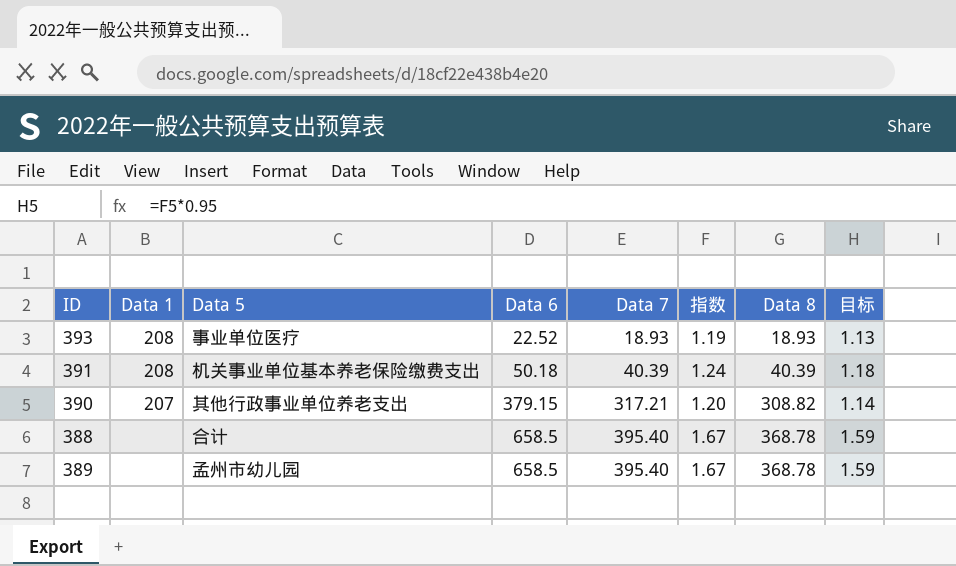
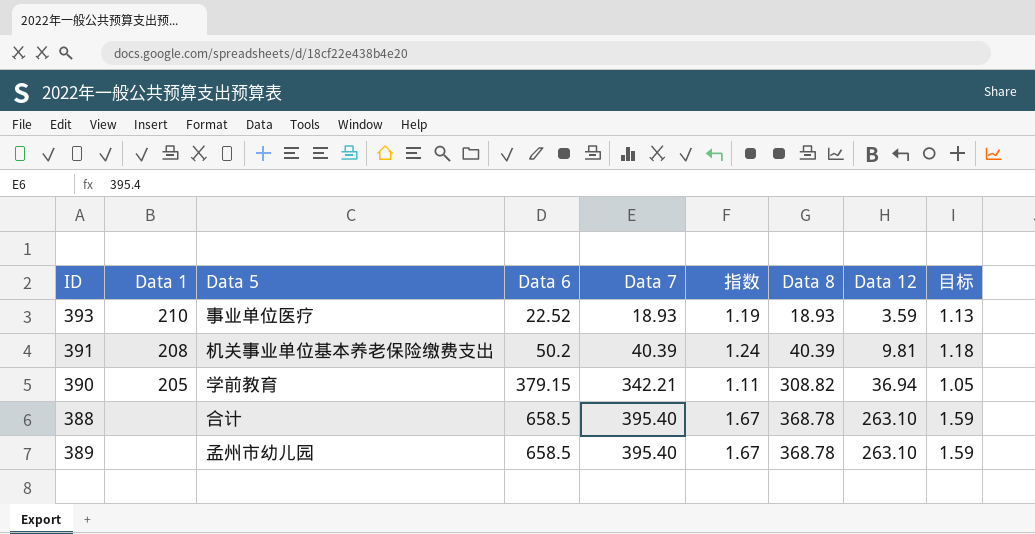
column Data 12 | formula: none -> [Data 6] - [Data 7]
393 | Data 1: 208 -> 210
391 | Data 6: 50.18 -> 50.2
390 | Data 1: 207 -> 205
390 | Data 5: 其他行政事业单位养老支出 -> 学前教育
390 | Data 7: 317.21 -> 342.21
390 | 指数: 1.20 -> 1.11
390 | 目标: 1.14 -> 1.05

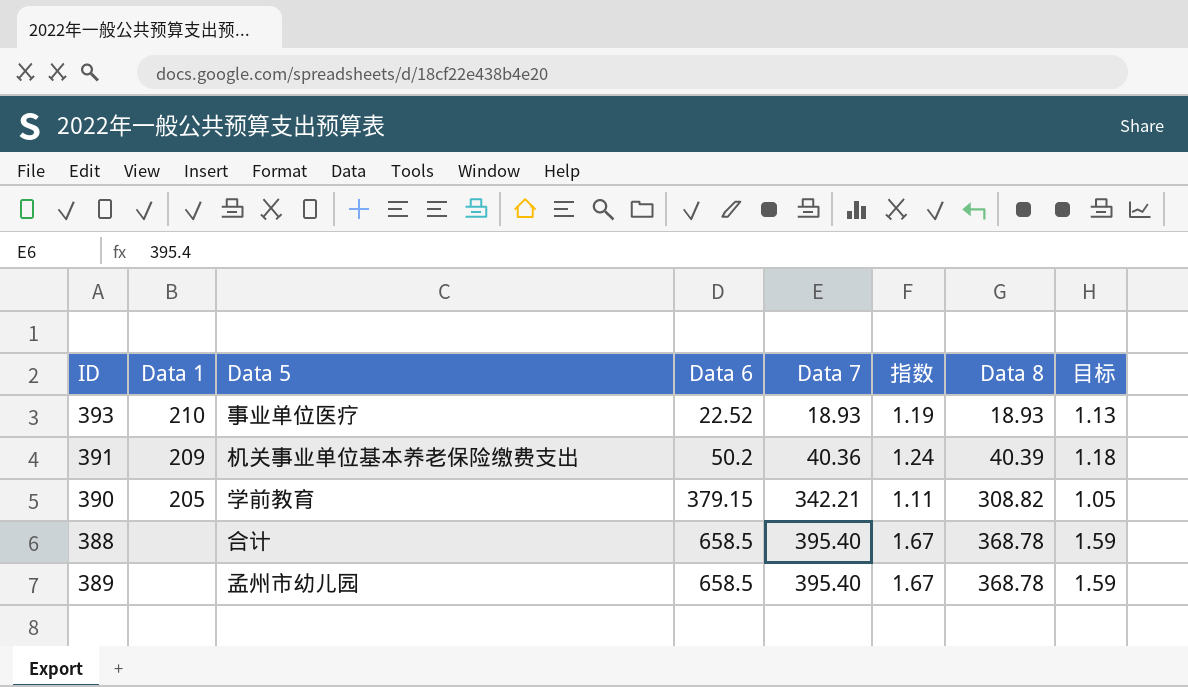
column Data 12 | formula: [Data 6] - [Data 7] -> none
391 | Data 1: 208 -> 209
391 | Data 7: 40.39 -> 40.36

